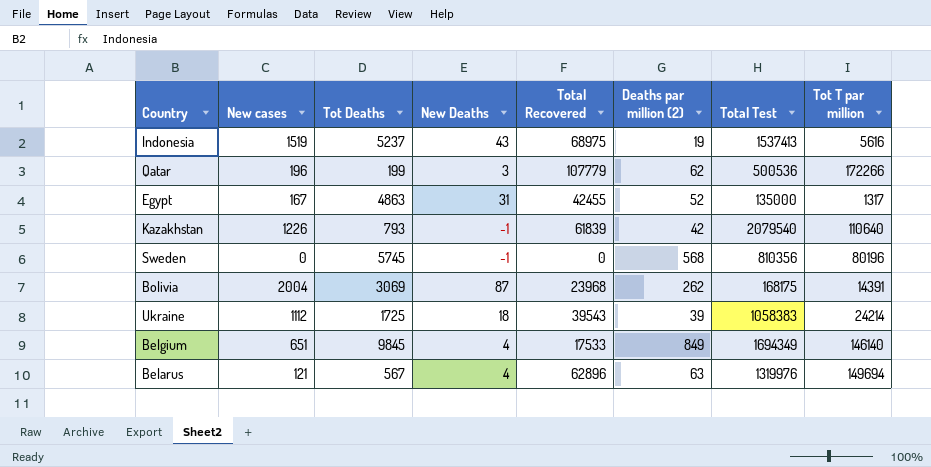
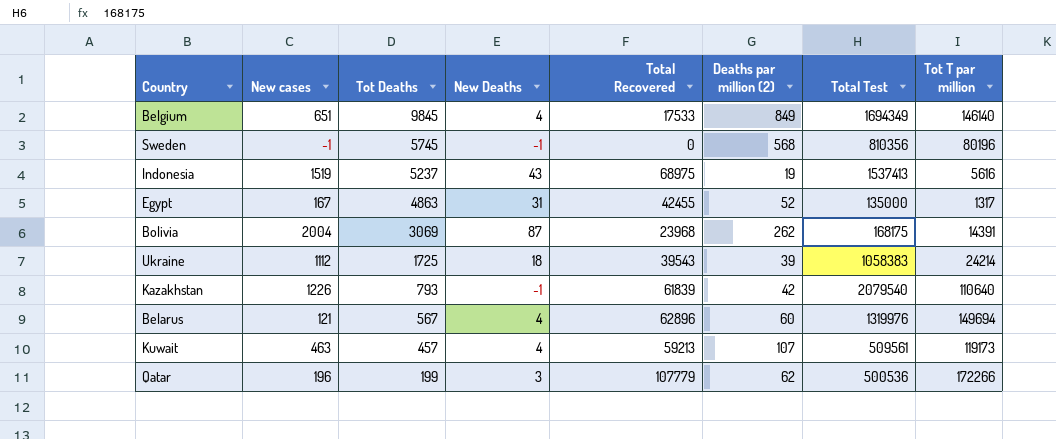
row order: none -> Tot Deaths descending
Sweden | New cases: 0 -> -1
Belarus | Deaths par million (2): 63 -> 60
row Kuwait: none -> 463 | 457 | 4 | 59213 | 107 | 509561 | 119173

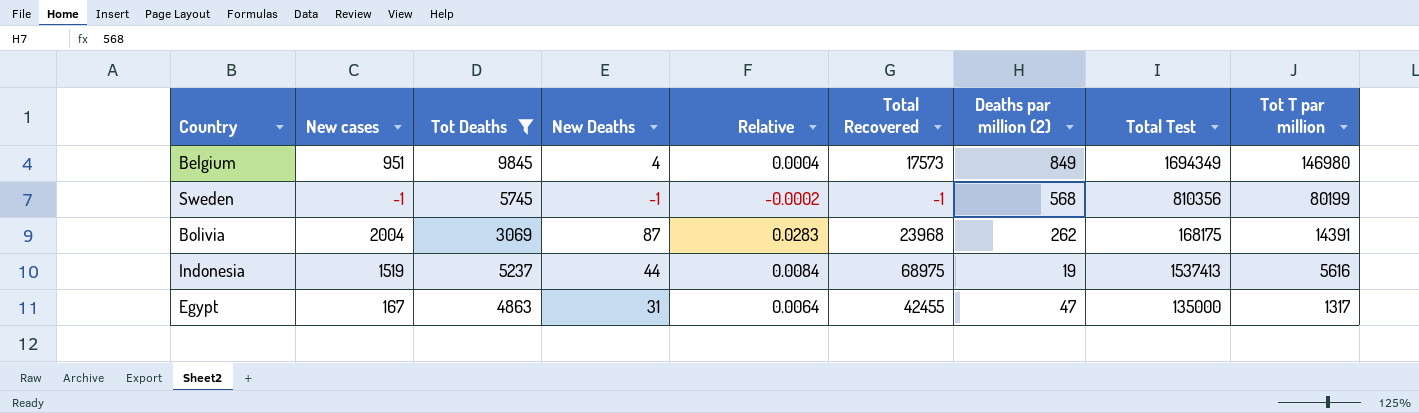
filter: none -> Tot Deaths >= 3069
row order: Tot Deaths descending -> Tot T par million descending
column Relative | formula: none -> [New Deaths] / [Tot Deaths]
Belgium | New cases: 651 -> 951
Belgium | Total Recovered: 17533 -> 17573
Belgium | Tot T par million: 146140 -> 146980
Sweden | Total Recovered: 0 -> -1
Sweden | Tot T par million: 80196 -> 80199
Indonesia | New Deaths: 43 -> 44
Egypt | Deaths par million (2): 52 -> 47

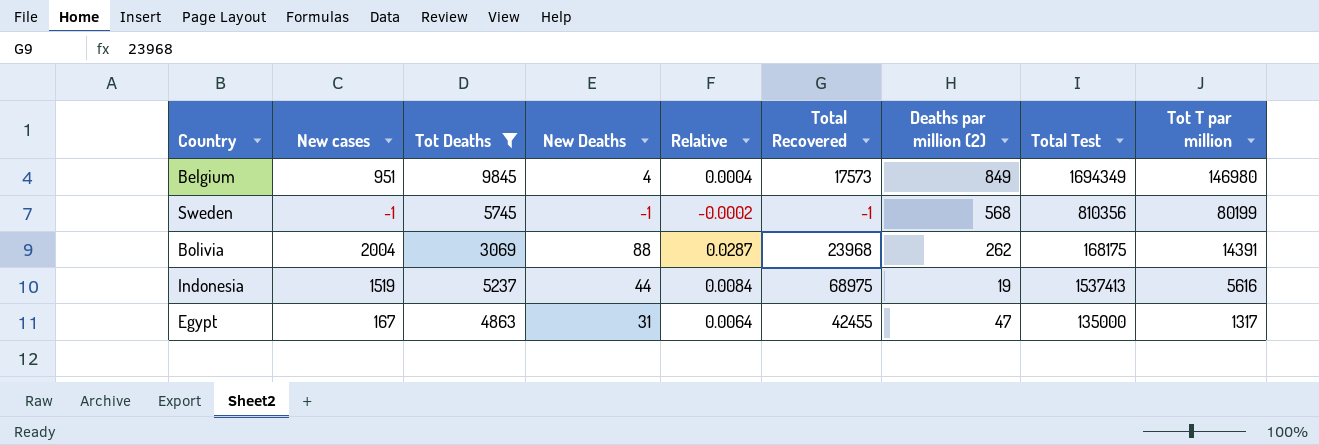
Bolivia | New Deaths: 87 -> 88
Bolivia | Relative: 0.0283 -> 0.0287

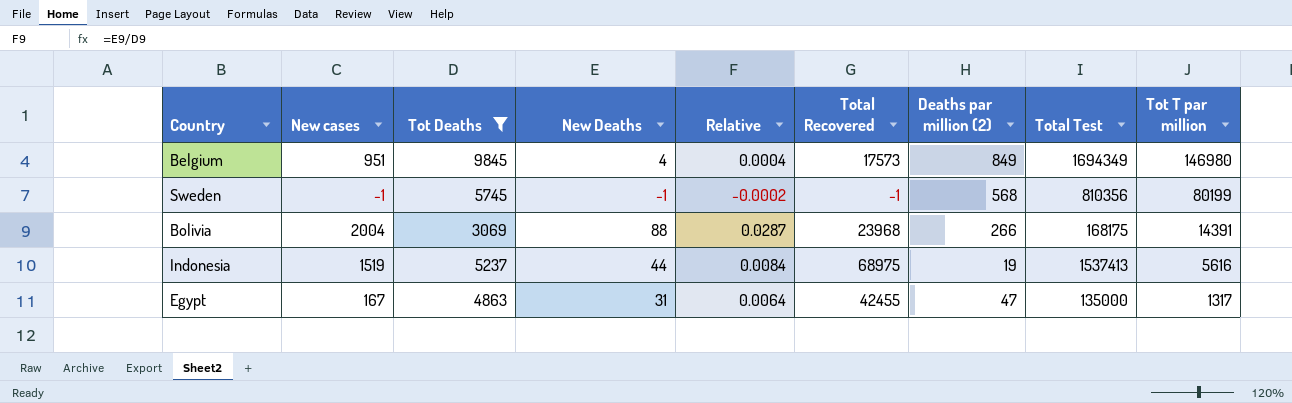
Bolivia | Deaths par million (2): 262 -> 266

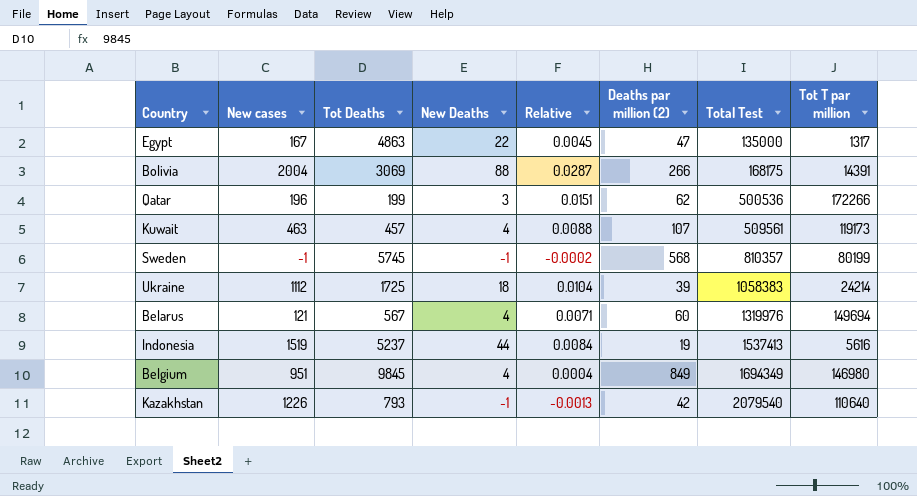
filter: Tot Deaths >= 3069 -> none
row order: Tot T par million descending -> Total Test ascending
column Total Recovered | position: 6 -> none
Egypt | New Deaths: 31 -> 22
Egypt | Relative: 0.0064 -> 0.0045
Sweden | Total Test: 810356 -> 810357

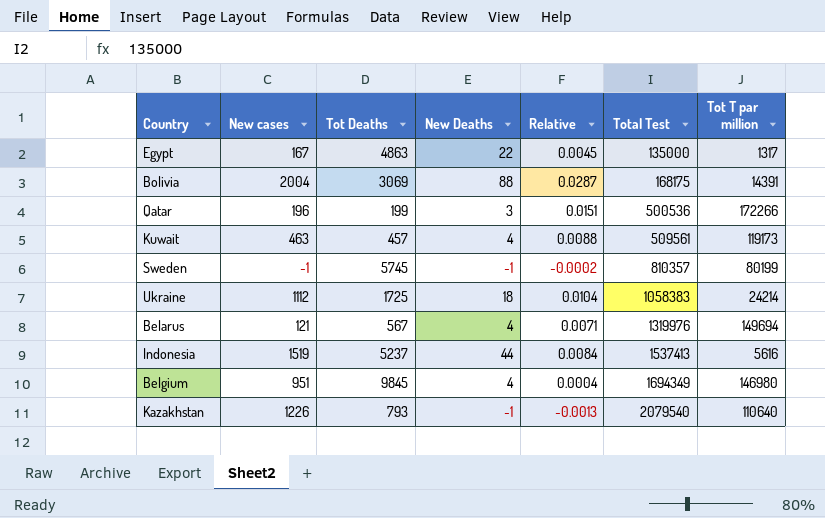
column Deaths par million (2) | position: 6 -> none

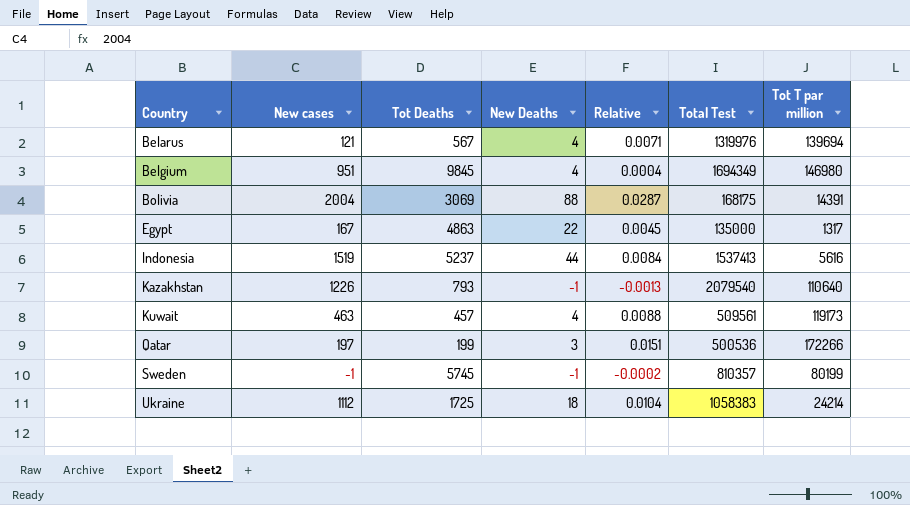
row order: Total Test ascending -> Country ascending
Belarus | Tot T par million: 149694 -> 139694
Qatar | New cases: 196 -> 197

